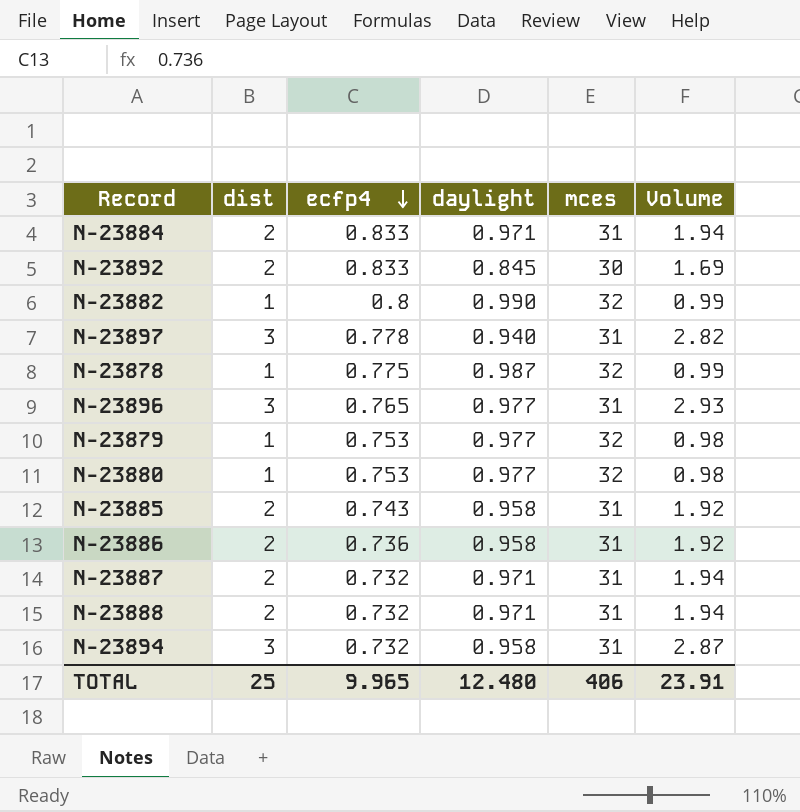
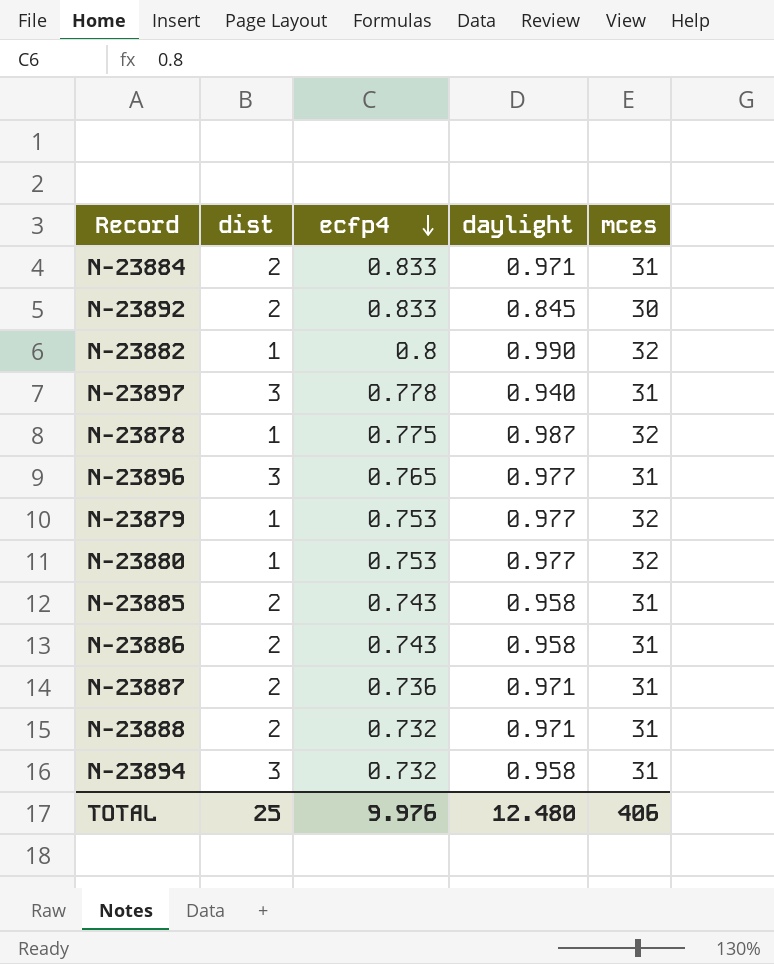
column Volume | formula: [dist] * [daylight] -> none
N-23886 | ecfp4: 0.736 -> 0.743
N-23887 | ecfp4: 0.732 -> 0.736
TOTAL | ecfp4: 9.965 -> 9.976

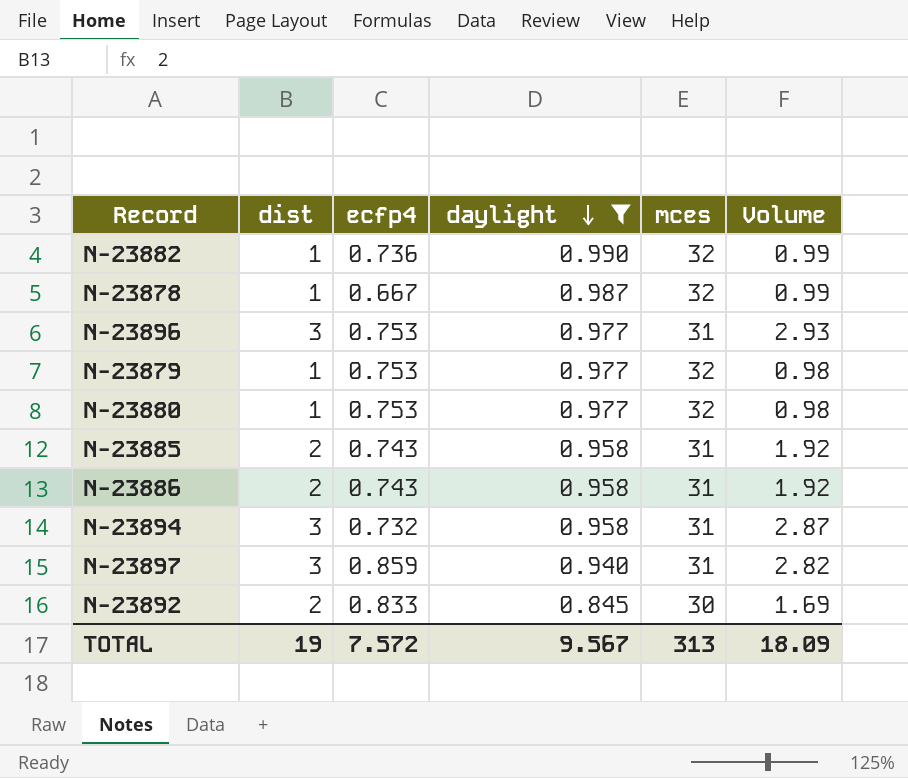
filter: none -> daylight != 0.971
row order: ecfp4 descending -> daylight descending
column Volume | formula: none -> [dist] * [daylight]
N-23882 | ecfp4: 0.8 -> 0.736
N-23878 | ecfp4: 0.775 -> 0.667
N-23896 | ecfp4: 0.765 -> 0.753
N-23897 | ecfp4: 0.778 -> 0.859
TOTAL | dist: 25 -> 19
TOTAL | ecfp4: 9.976 -> 7.572
TOTAL | daylight: 12.480 -> 9.567
TOTAL | mces: 406 -> 313

